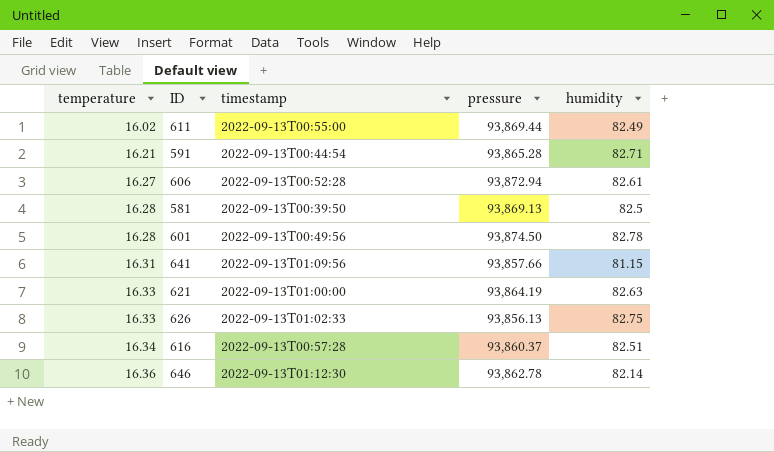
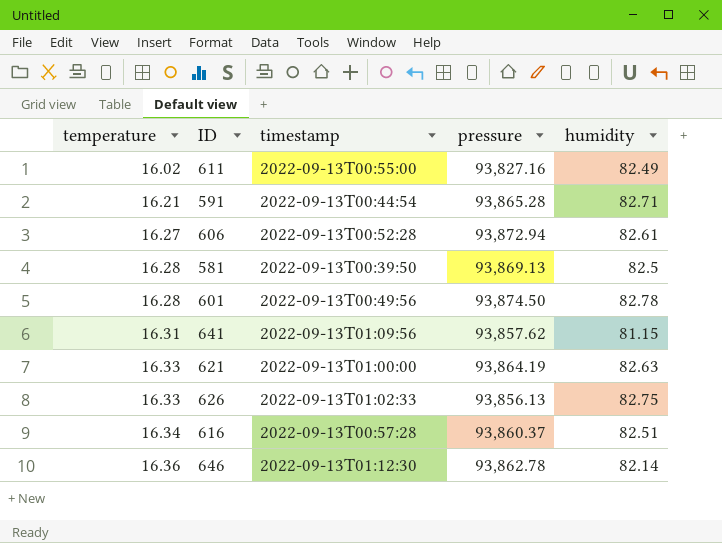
611 | pressure: 93,869.44 -> 93,827.16
641 | pressure: 93,857.66 -> 93,857.62

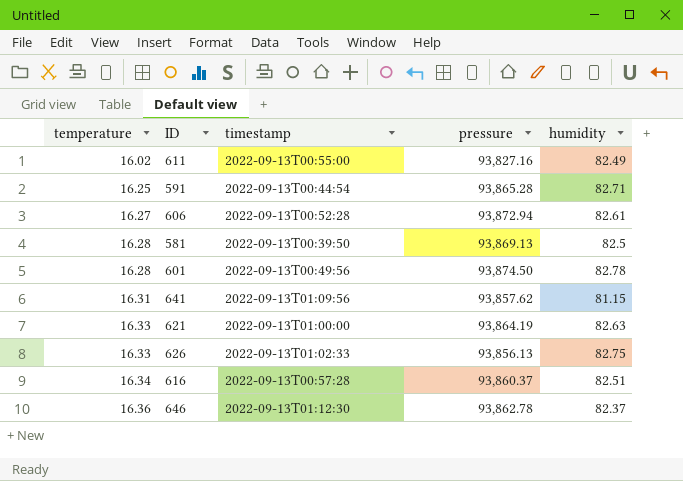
591 | temperature: 16.21 -> 16.25
646 | humidity: 82.14 -> 82.37

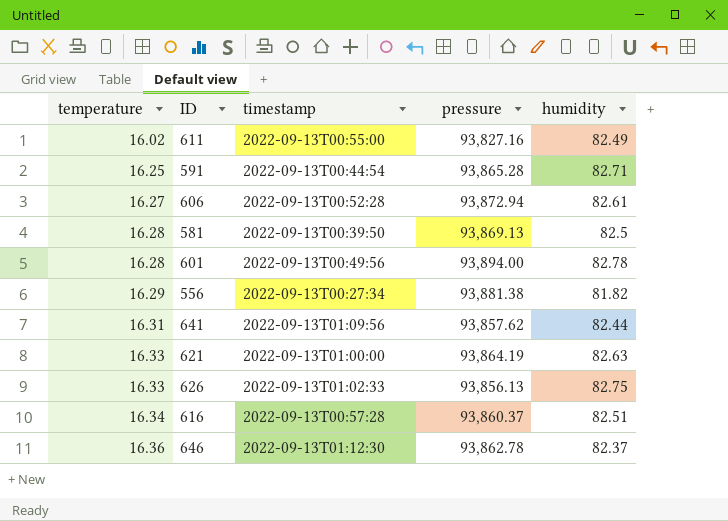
601 | pressure: 93,874.50 -> 93,894.00
row 556: none -> 16.29 | 2022-09-13T00:27:34 | 93,881.38 | 81.82
641 | humidity: 81.15 -> 82.44

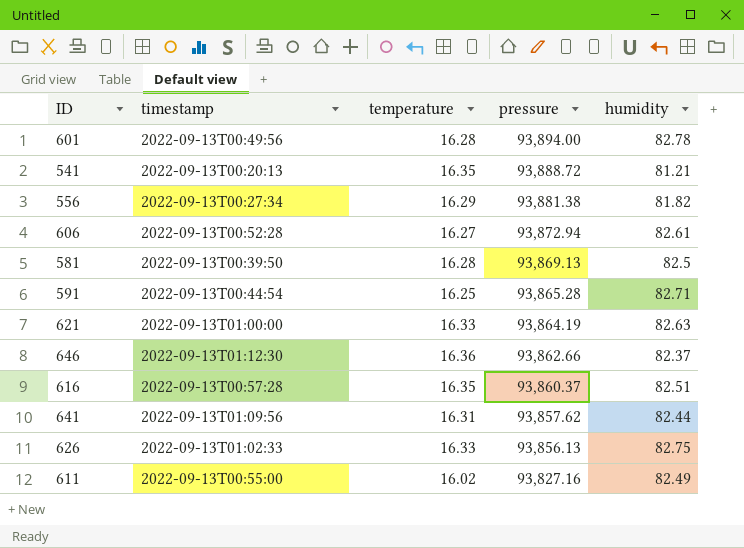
row order: temperature ascending -> pressure descending
column temperature | position: 1 -> 3
row 541: none -> 2022-09-13T00:20:13 | 16.35 | 93,888.72 | 81.21
646 | pressure: 93,862.78 -> 93,862.66
616 | temperature: 16.34 -> 16.35

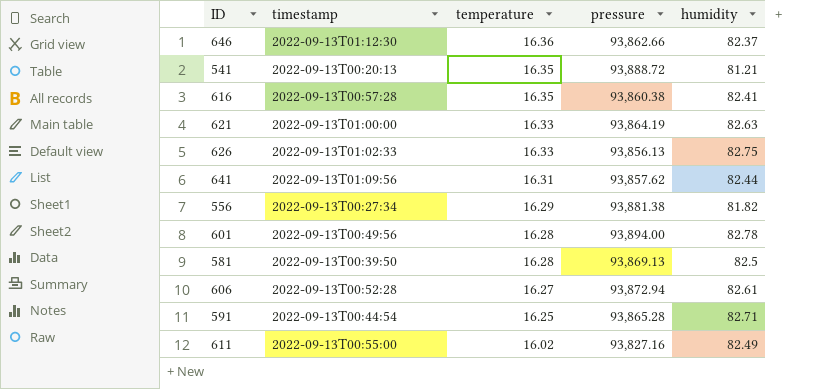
row order: pressure descending -> temperature descending
616 | pressure: 93,860.37 -> 93,860.38
616 | humidity: 82.51 -> 82.41

